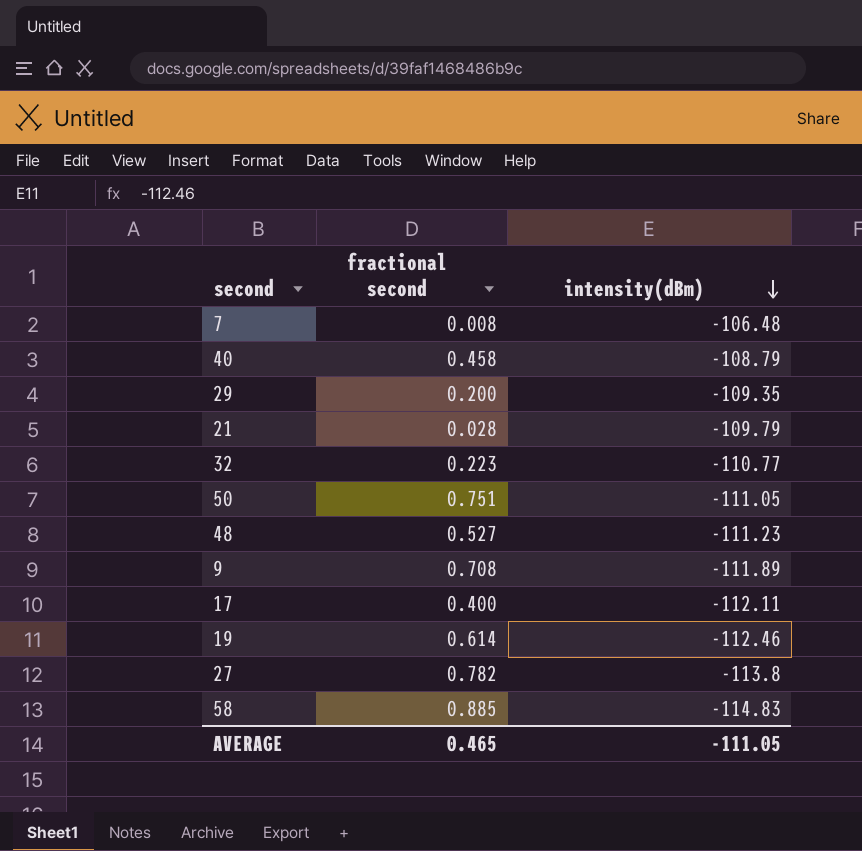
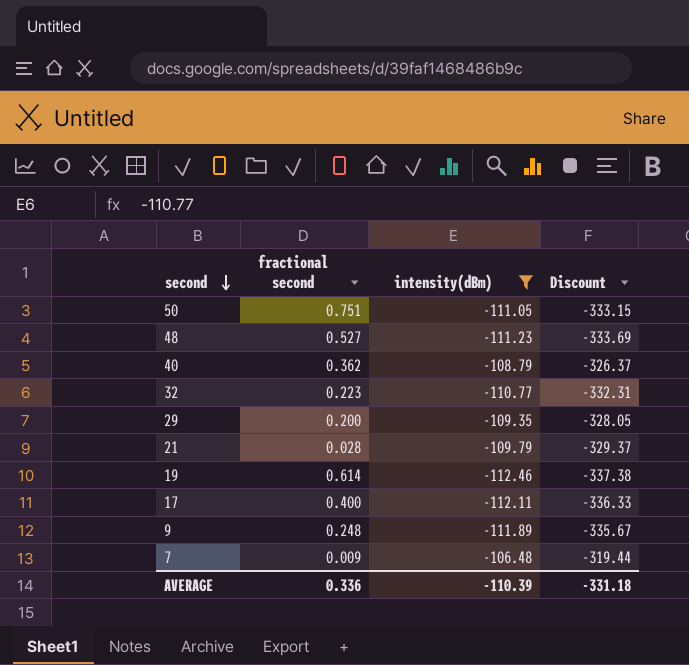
filter: none -> intensity(dBm) >= -112.46
row order: intensity(dBm) descending -> second descending
column Discount | formula: none -> [intensity(dBm)] * 3
40 | fractional second: 0.458 -> 0.362
9 | fractional second: 0.708 -> 0.248
7 | fractional second: 0.008 -> 0.009
AVERAGE | fractional second: 0.465 -> 0.336
AVERAGE | intensity(dBm): -111.05 -> -110.39

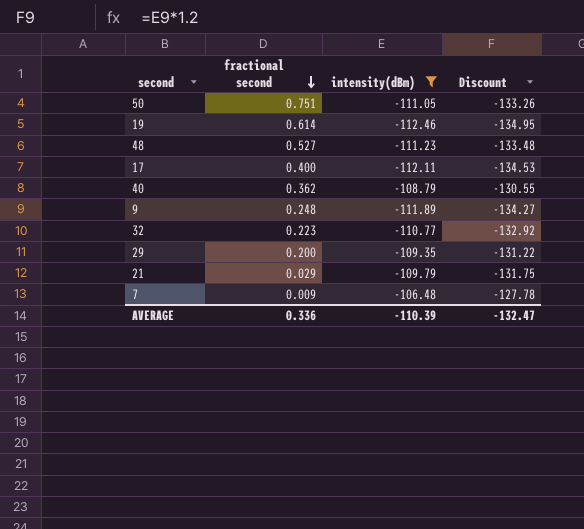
row order: second descending -> fractional second descending
column Discount | formula: [intensity(dBm)] * 3 -> [intensity(dBm)] * 1.2
21 | fractional second: 0.028 -> 0.029
AVERAGE | Discount: -331.18 -> -132.47

